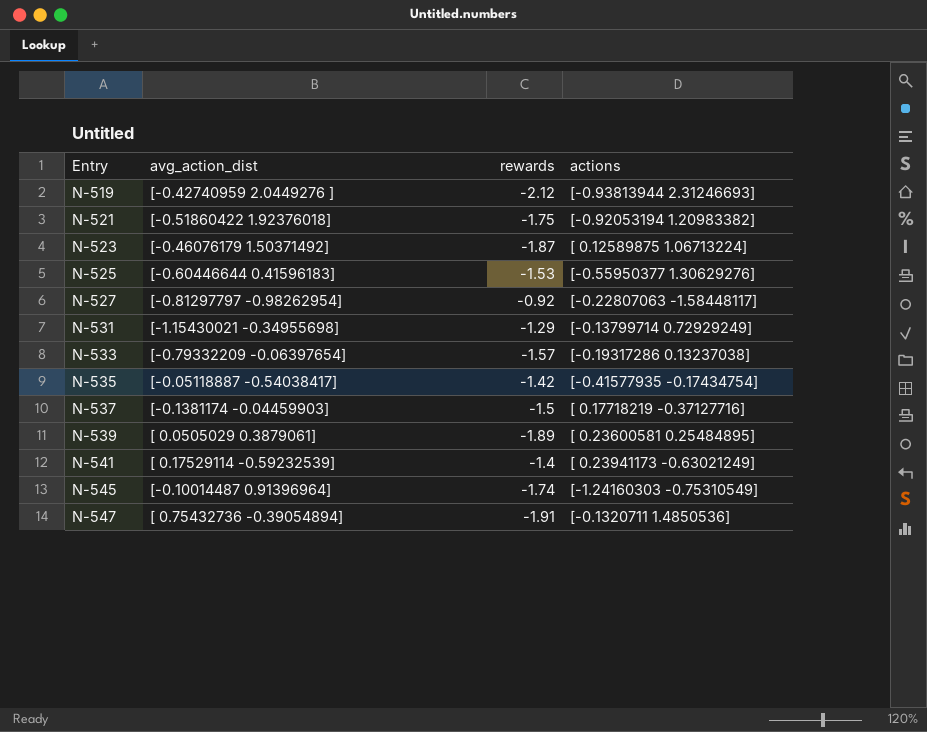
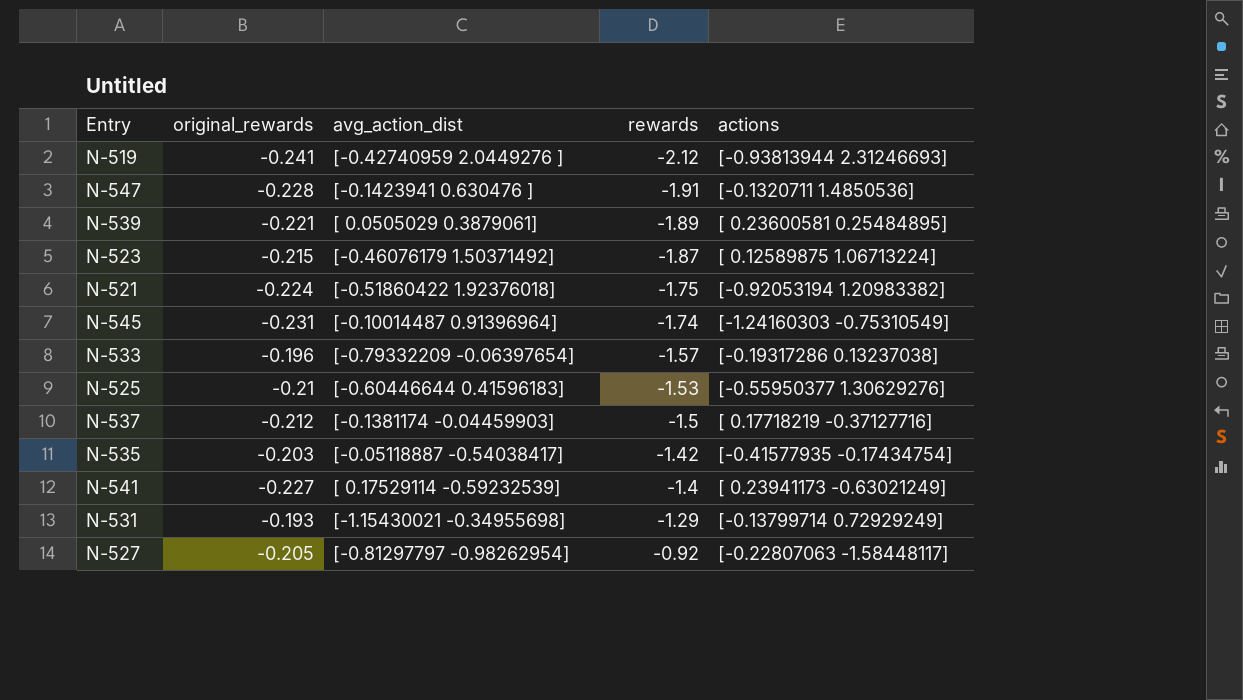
row order: Entry ascending -> rewards ascending
column original_rewards | position: none -> 2
N-547 | avg_action_dist: [ 0.75432736 -0.39054894] -> [-0.1423941 0.630476 ]

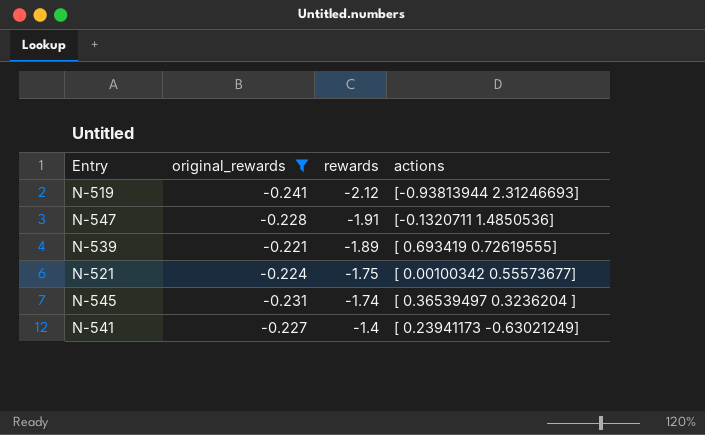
filter: none -> original_rewards <= -0.221
column avg_action_dist | position: 3 -> none
N-539 | actions: [ 0.23600581 0.25484895] -> [ 0.693419 0.72619555]
N-521 | actions: [-0.92053194 1.20983382] -> [ 0.00100342 0.55573677]
N-545 | actions: [-1.24160303 -0.75310549] -> [ 0.36539497 0.3236204 ]

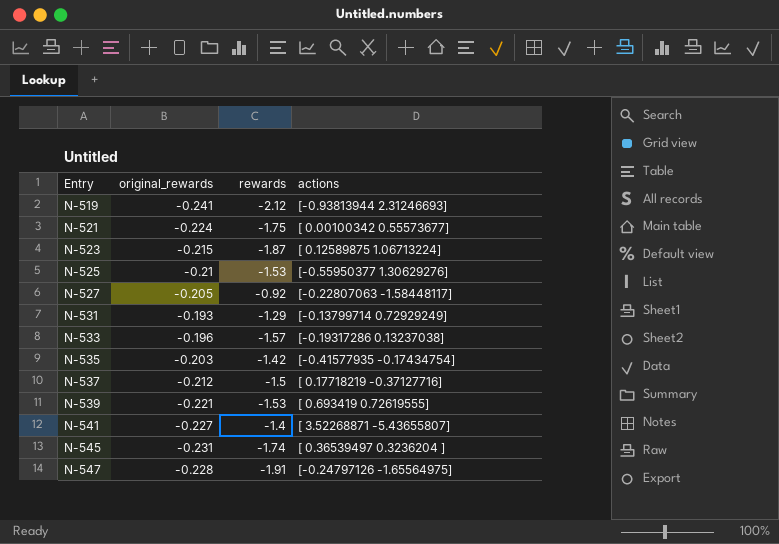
filter: original_rewards <= -0.221 -> none
row order: rewards ascending -> Entry ascending
N-539 | rewards: -1.89 -> -1.53
N-541 | actions: [ 0.23941173 -0.63021249] -> [ 3.52268871 -5.43655807]
N-547 | actions: [-0.1320711 1.4850536] -> [-0.24797126 -1.65564975]

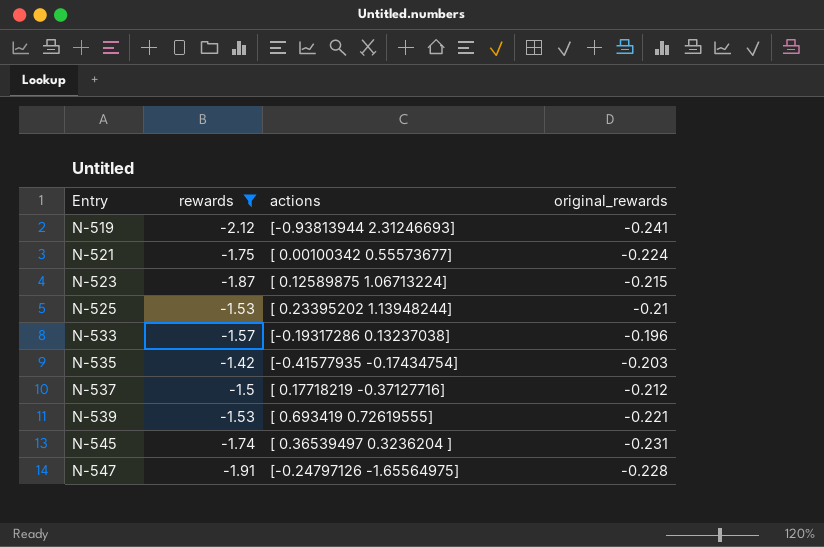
filter: none -> rewards <= -1.42
column original_rewards | position: 2 -> 4
N-525 | actions: [-0.55950377 1.30629276] -> [ 0.23395202 1.13948244]

